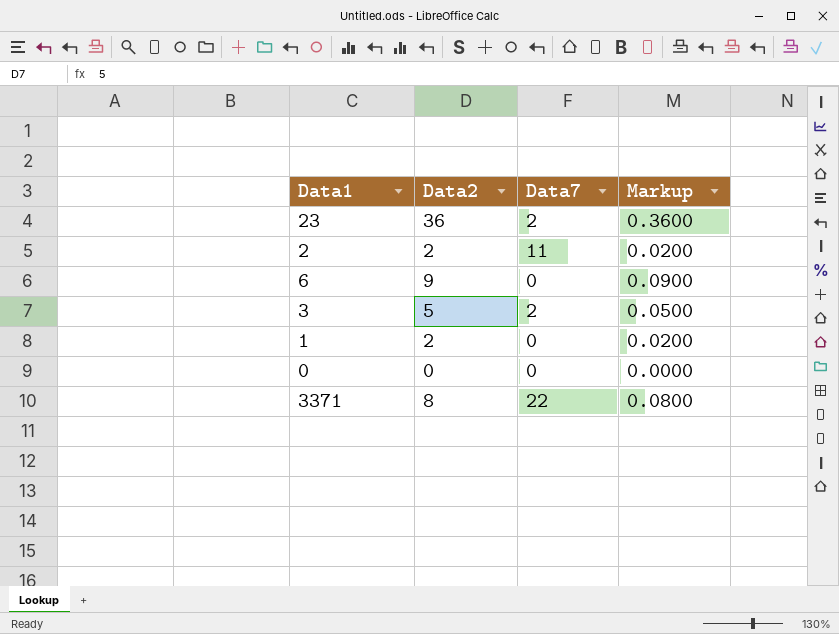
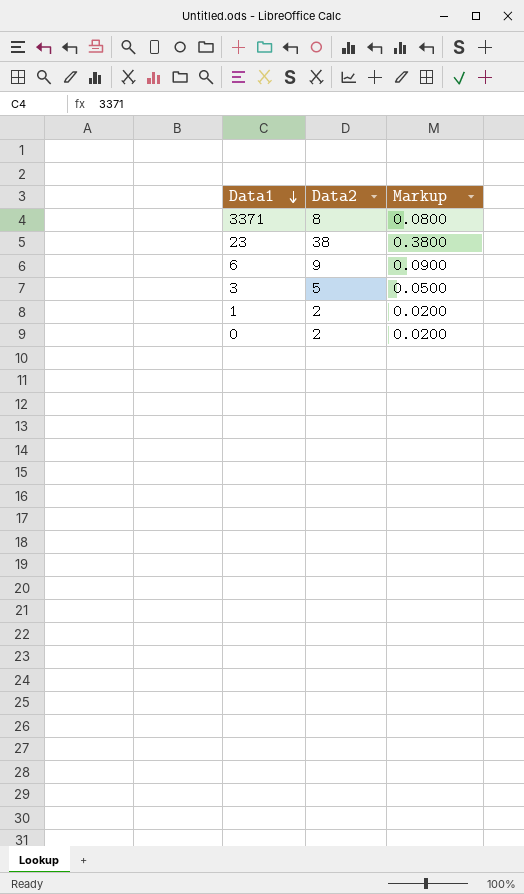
row order: none -> Data1 descending
column Data7 | position: 3 -> none
row 2: 2 | 11 | 0.0200 -> none
23 | Data2: 36 -> 38
23 | Markup: 0.3600 -> 0.3800
0 | Data2: 0 -> 2
0 | Markup: 0.0000 -> 0.0200

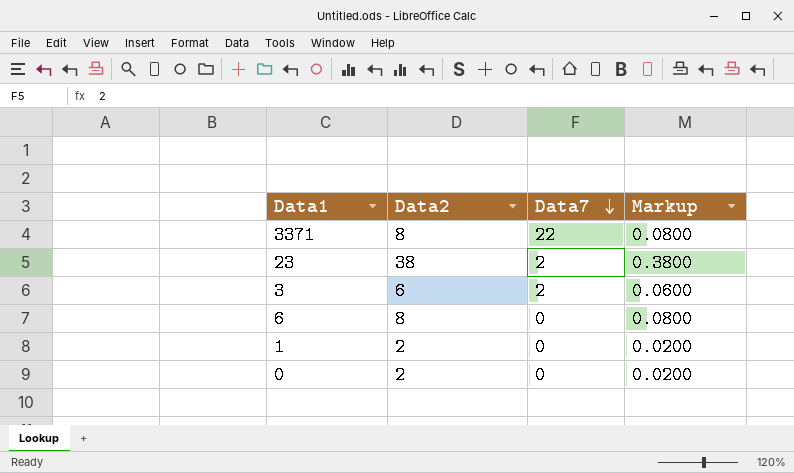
row order: Data1 descending -> Data7 descending
column Data7 | position: none -> 3
3 | Data2: 5 -> 6
3 | Markup: 0.0500 -> 0.0600
6 | Data2: 9 -> 8
6 | Markup: 0.0900 -> 0.0800

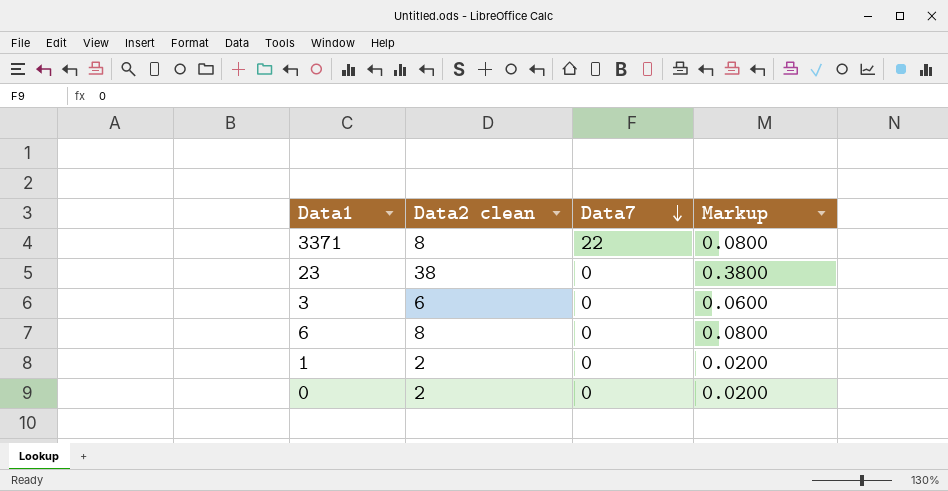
column name: Data2 -> Data2 clean
23 | Data7: 2 -> 0
3 | Data7: 2 -> 0

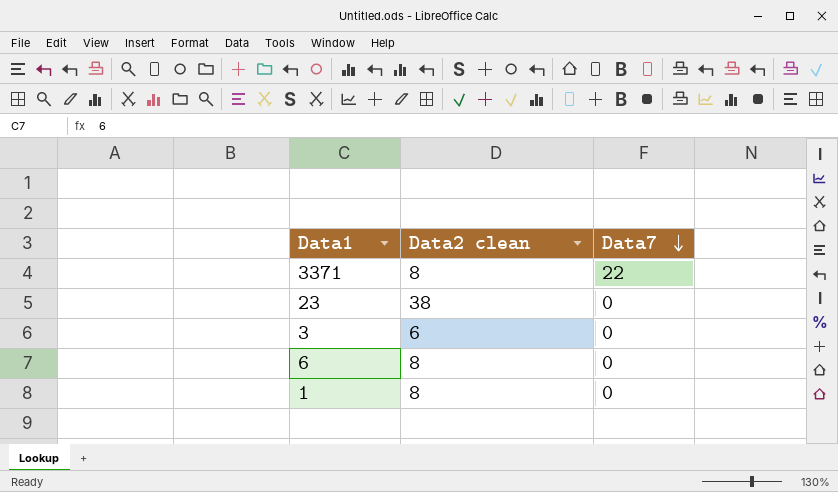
column Markup | formula: [Data2 clean] * 0.01 -> none
row 0: 2 | 0 | 0.0200 -> none
1 | Data2 clean: 2 -> 8

